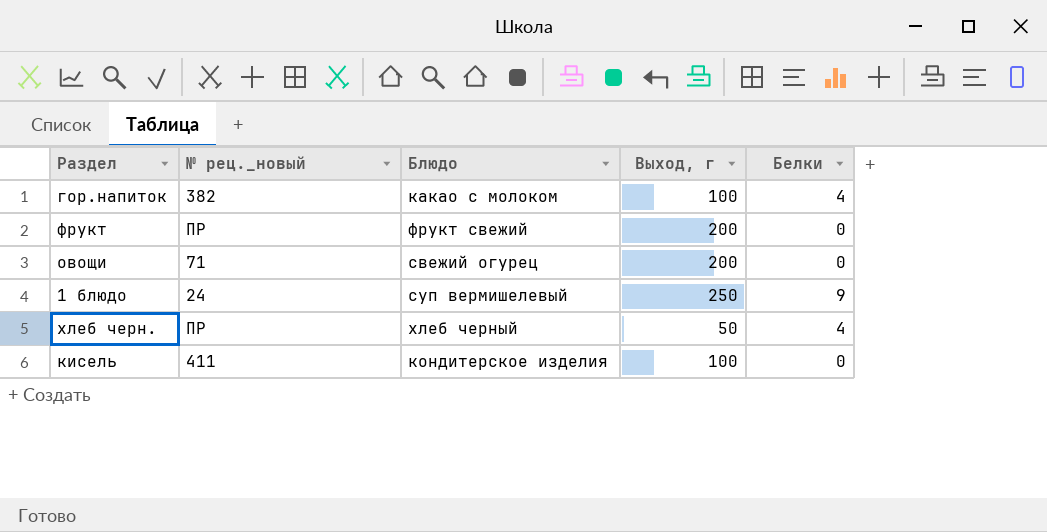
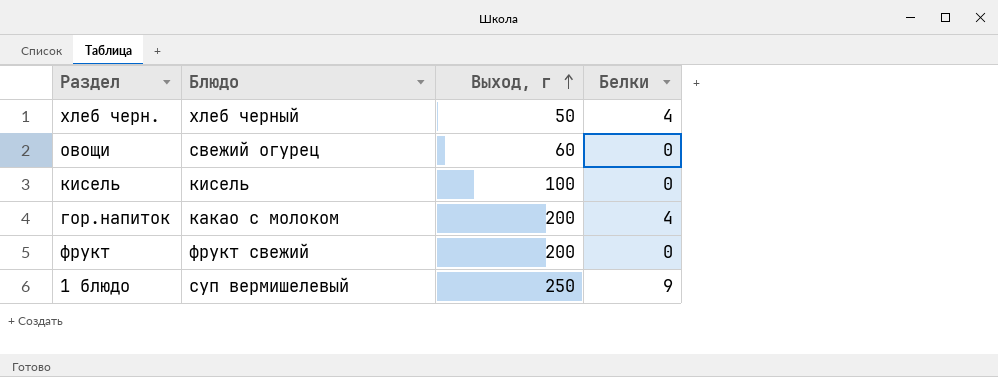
row order: none -> Выход, г ascending
column № рец._новый | position: 2 -> none
овощи | Выход, г: 200 -> 60
кисель | Блюдо: кондитерское изделия -> кисель
гор.напиток | Выход, г: 100 -> 200

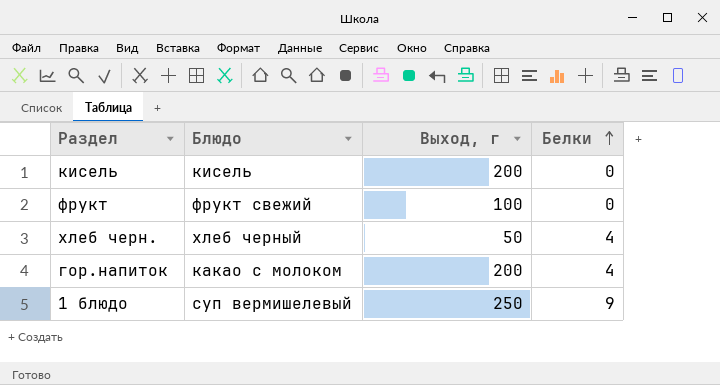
row order: Выход, г ascending -> Белки ascending
row овощи: свежий огурец | 60 | 0 -> none
кисель | Выход, г: 100 -> 200
фрукт | Выход, г: 200 -> 100

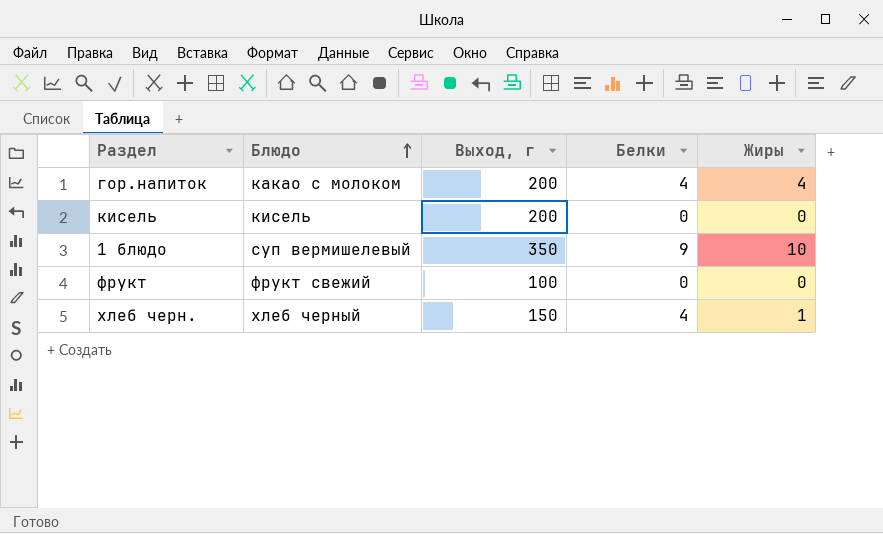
row order: Белки ascending -> Блюдо ascending
column Жиры | position: none -> 5
1 блюдо | Выход, г: 250 -> 350
хлеб черн. | Выход, г: 50 -> 150

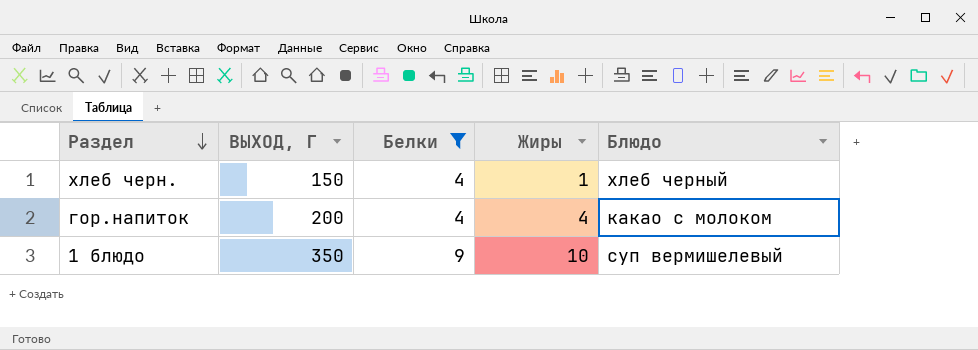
filter: none -> Белки != 0
row order: Блюдо ascending -> Раздел descending
column name: Выход, г -> ВЫХОД, Г
column Блюдо | position: 2 -> 5

